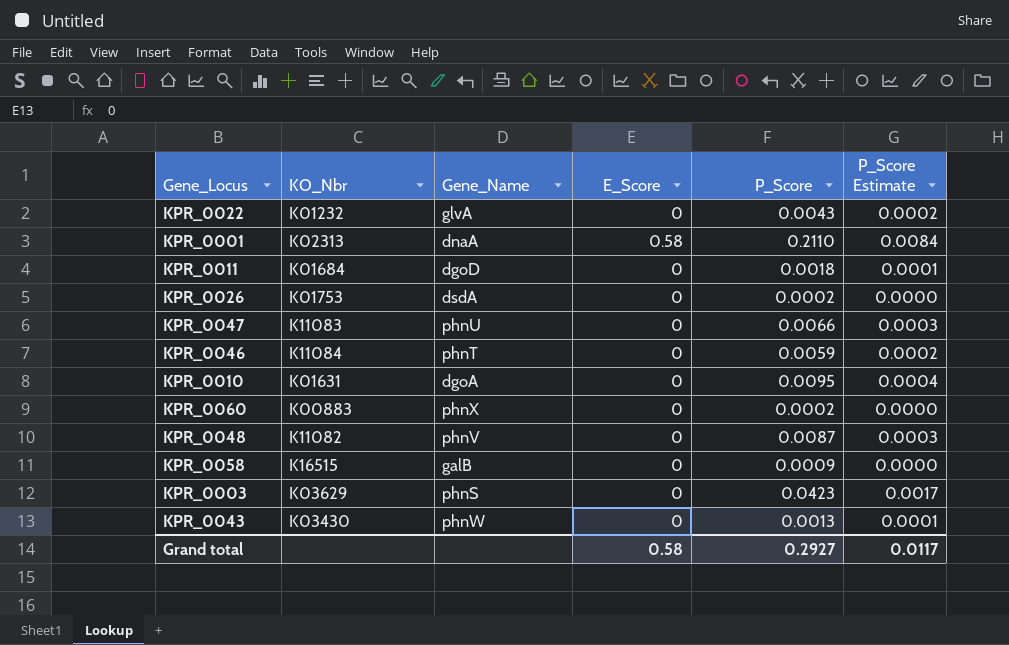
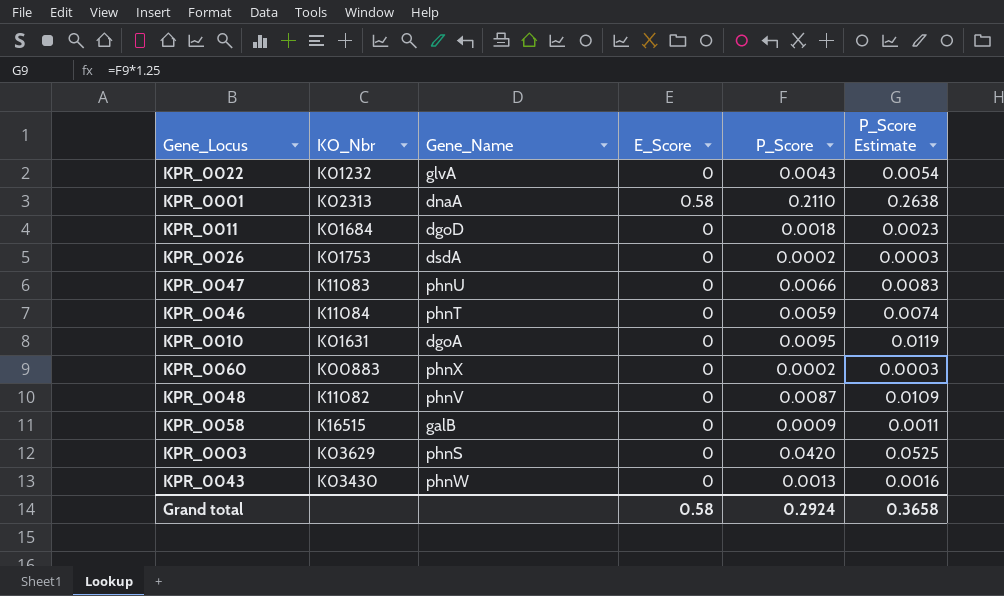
column P_Score Estimate | formula: [P_Score] * 0.04 -> [P_Score] * 1.25
KPR_0003 | P_Score: 0.0423 -> 0.0420
Grand total | P_Score: 0.2927 -> 0.2924
Grand total | P_Score Estimate: 0.0117 -> 0.3658

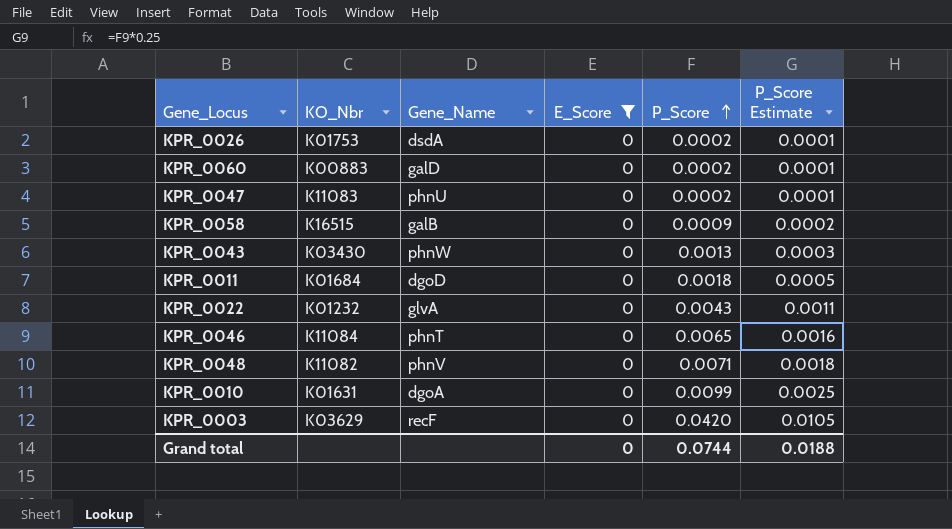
filter: none -> E_Score = 0
row order: none -> P_Score ascending
column P_Score Estimate | formula: [P_Score] * 1.25 -> [P_Score] * 0.25
KPR_0060 | Gene_Name: phnX -> galD
KPR_0047 | P_Score: 0.0066 -> 0.0002
KPR_0046 | P_Score: 0.0059 -> 0.0065
KPR_0048 | P_Score: 0.0087 -> 0.0071
KPR_0010 | P_Score: 0.0095 -> 0.0099
KPR_0003 | Gene_Name: phnS -> recF
Grand total | E_Score: 0.58 -> 0
Grand total | P_Score: 0.2924 -> 0.0744
Grand total | P_Score Estimate: 0.3658 -> 0.0188

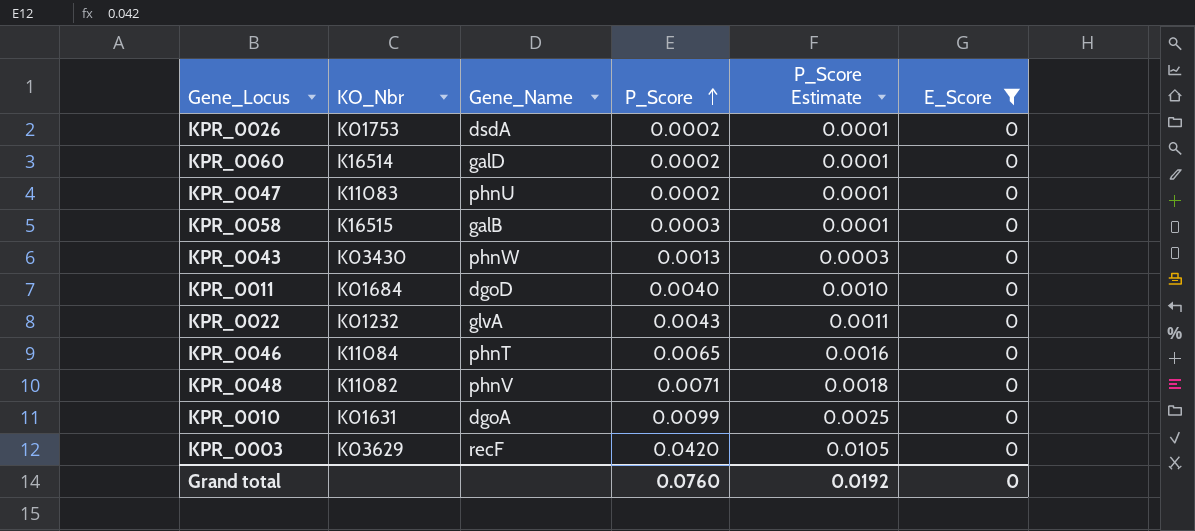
column E_Score | position: 4 -> 6
KPR_0060 | KO_Nbr: K00883 -> K16514
KPR_0058 | P_Score: 0.0009 -> 0.0003
KPR_0058 | P_Score Estimate: 0.0002 -> 0.0001
KPR_0011 | P_Score: 0.0018 -> 0.0040
KPR_0011 | P_Score Estimate: 0.0005 -> 0.0010
Grand total | P_Score: 0.0744 -> 0.0760
Grand total | P_Score Estimate: 0.0188 -> 0.0192

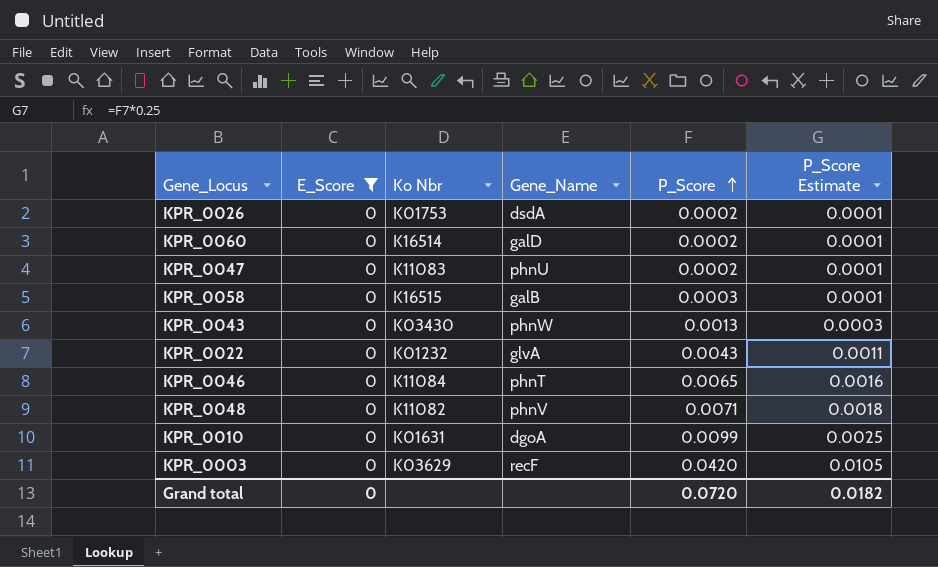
column E_Score | position: 6 -> 2
column name: KO_Nbr -> Ko Nbr
row KPR_0011: K01684 | dgoD | 0.0040 | 0.0010 | 0 -> none
Grand total | P_Score: 0.0760 -> 0.0720
Grand total | P_Score Estimate: 0.0192 -> 0.0182

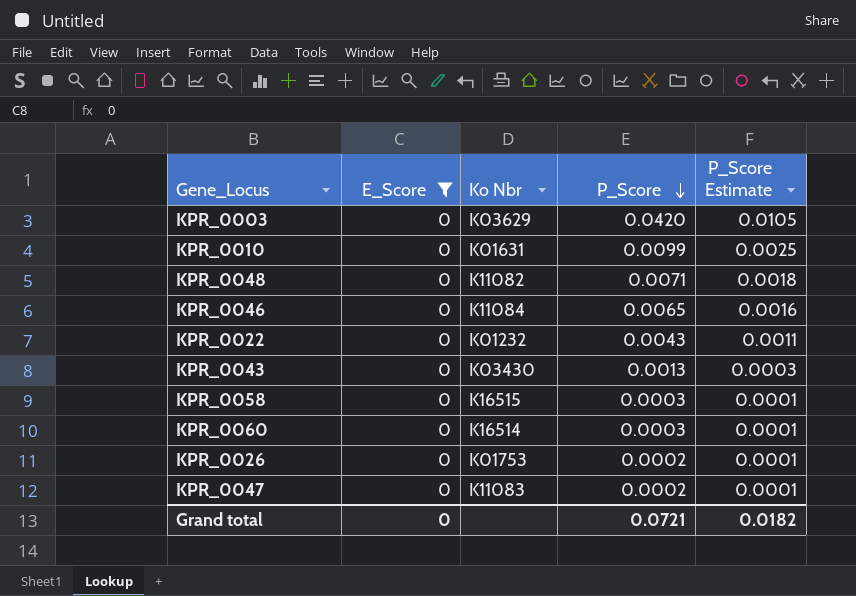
row order: P_Score ascending -> P_Score descending
column Gene_Name | position: 4 -> none
KPR_0060 | P_Score: 0.0002 -> 0.0003
Grand total | P_Score: 0.0720 -> 0.0721

